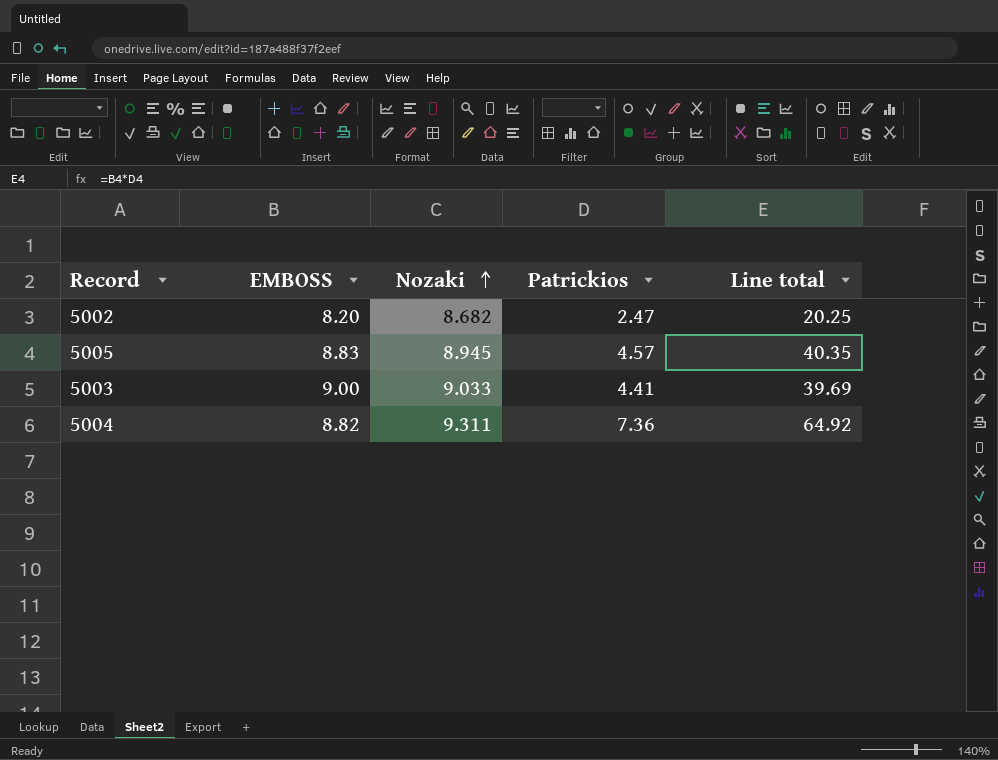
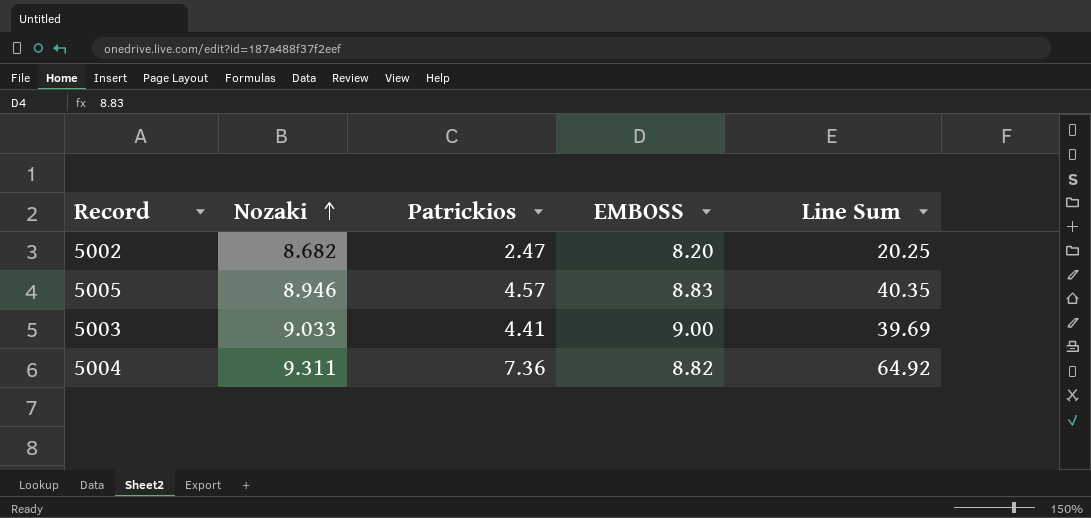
column EMBOSS | position: 2 -> 4
column name: Line total -> Line Sum
5005 | Nozaki: 8.945 -> 8.946

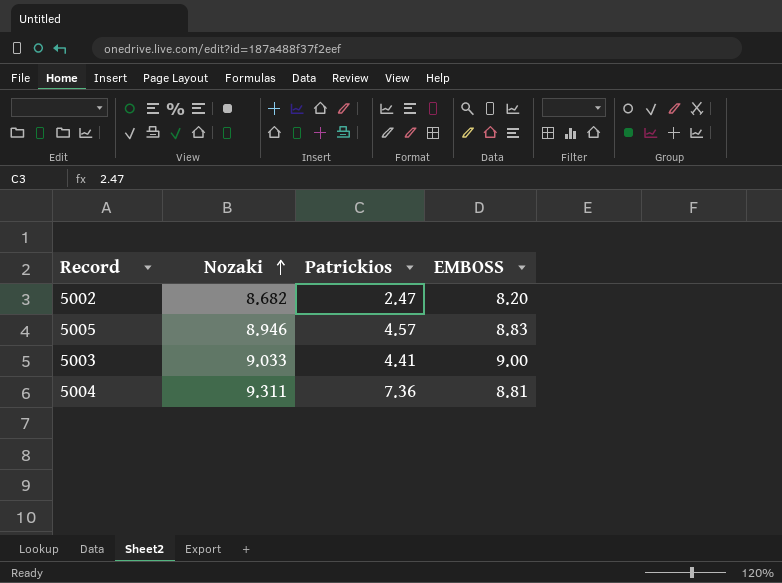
column Line Sum | formula: [Patrickios] * [EMBOSS] -> none
5004 | EMBOSS: 8.82 -> 8.81

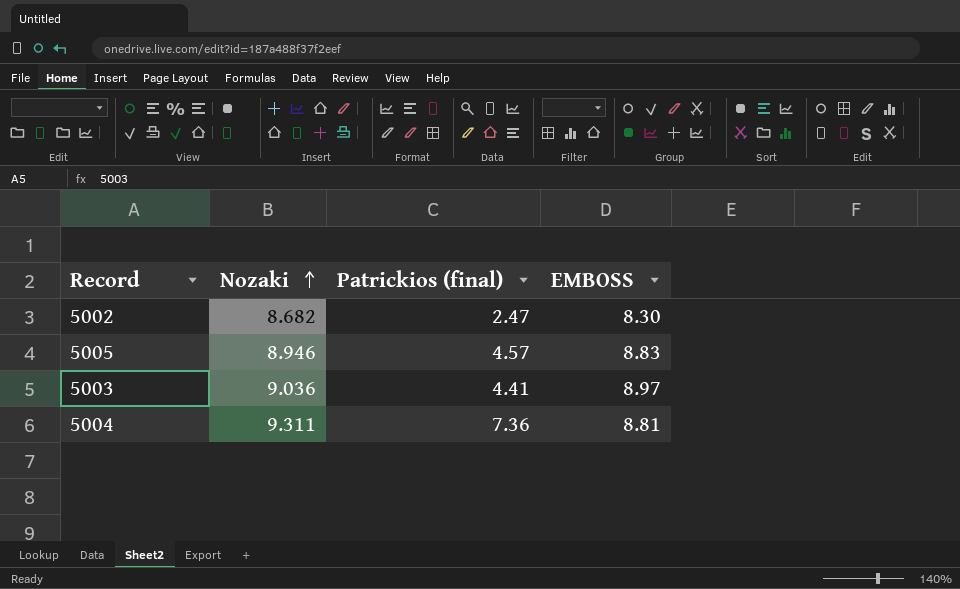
column name: Patrickios -> Patrickios (final)
5002 | EMBOSS: 8.20 -> 8.30
5003 | Nozaki: 9.033 -> 9.036
5003 | EMBOSS: 9.00 -> 8.97

